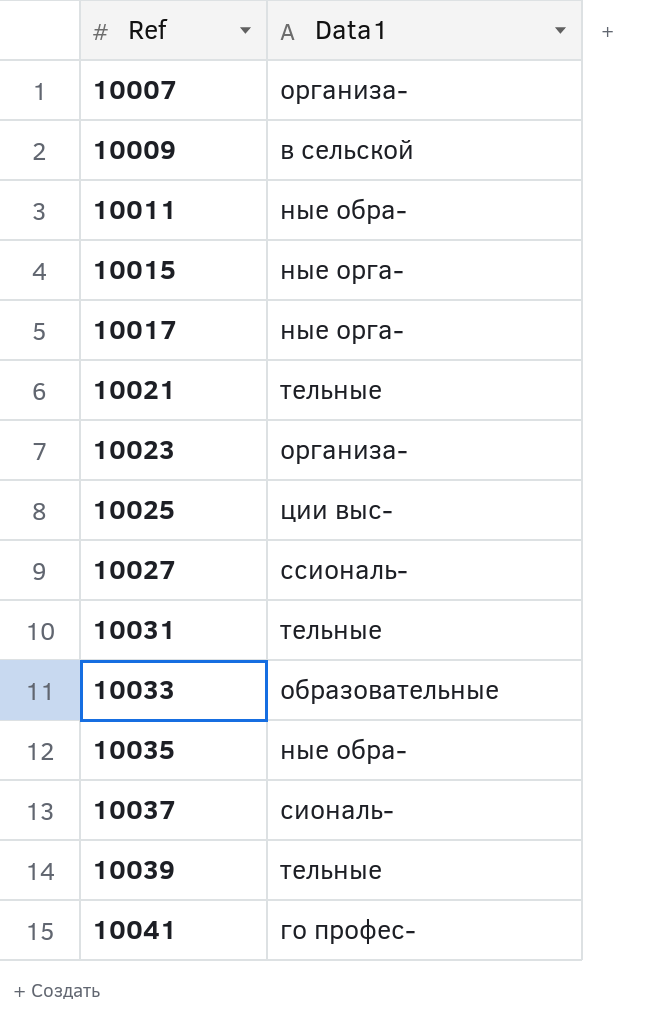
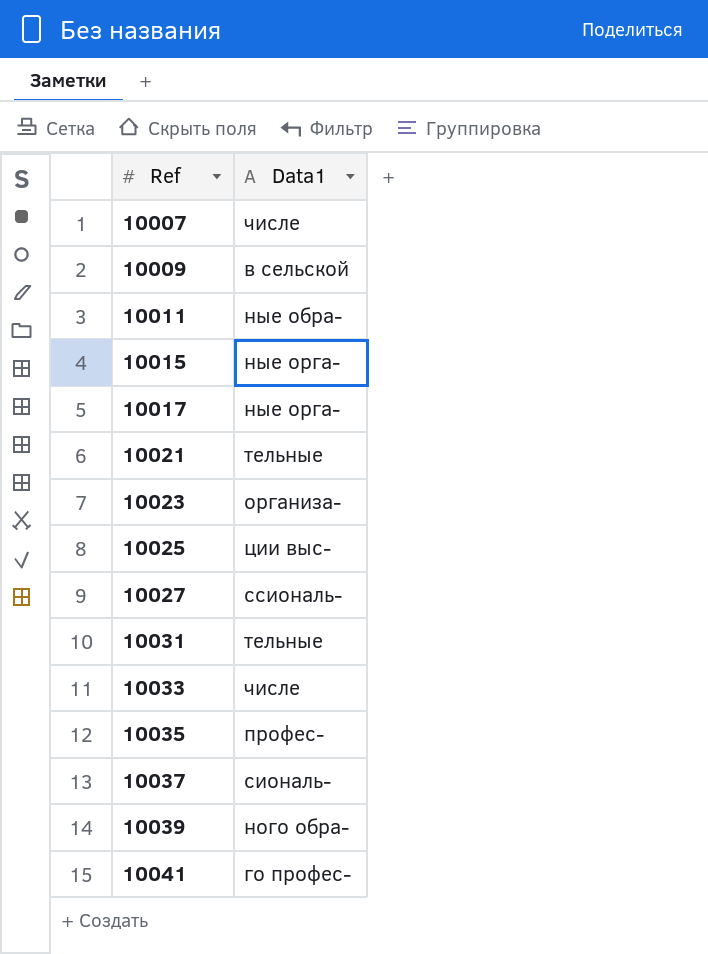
10007 | Data1: организа- -> числе
10033 | Data1: образовательные -> числе
10035 | Data1: ные обра- -> профес-
10039 | Data1: тельные -> ного обра-

